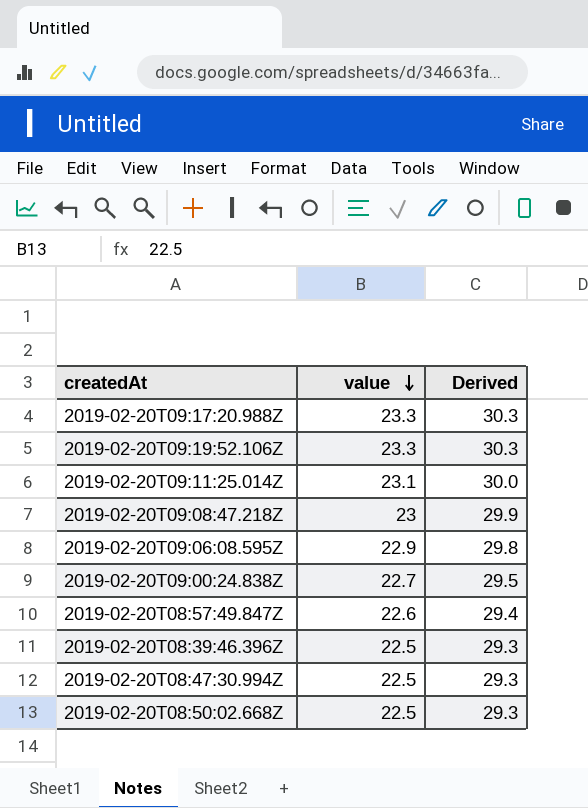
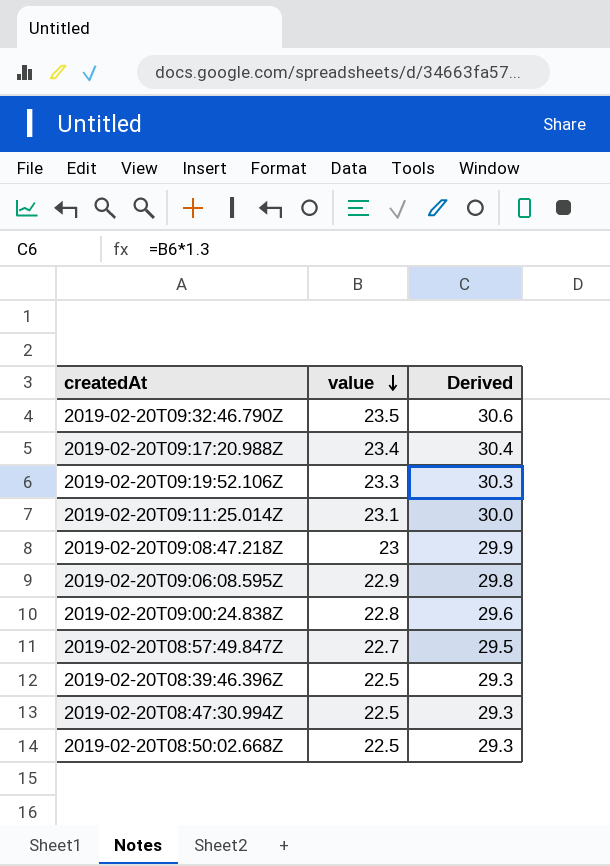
row 2019-02-20T09:32:46.790Z: none -> 23.5 | 30.6
2019-02-20T09:17:20.988Z | value: 23.3 -> 23.4
2019-02-20T09:17:20.988Z | Derived: 30.3 -> 30.4
2019-02-20T09:00:24.838Z | value: 22.7 -> 22.8
2019-02-20T09:00:24.838Z | Derived: 29.5 -> 29.6
2019-02-20T08:57:49.847Z | value: 22.6 -> 22.7
2019-02-20T08:57:49.847Z | Derived: 29.4 -> 29.5

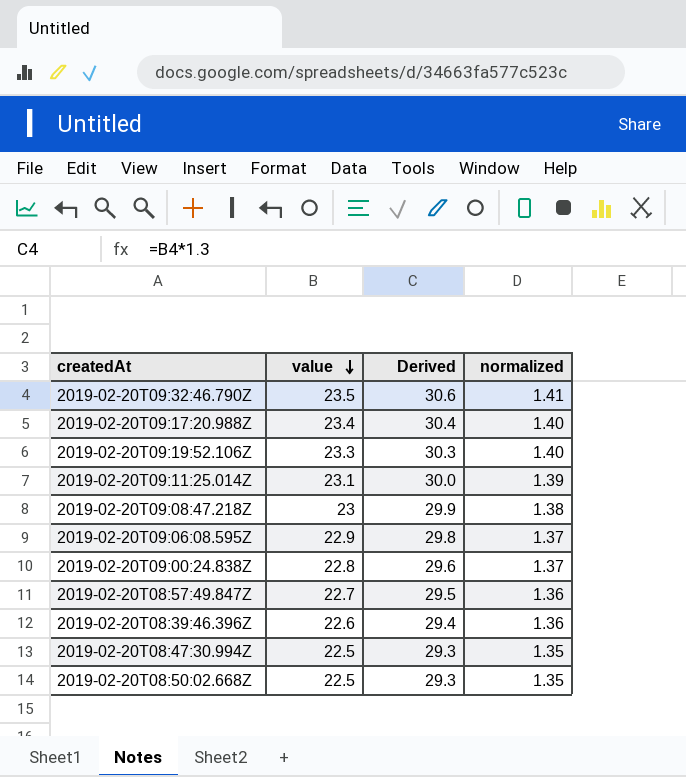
column normalized | formula: none -> [value] * 0.06
2019-02-20T08:39:46.396Z | value: 22.5 -> 22.6
2019-02-20T08:39:46.396Z | Derived: 29.3 -> 29.4

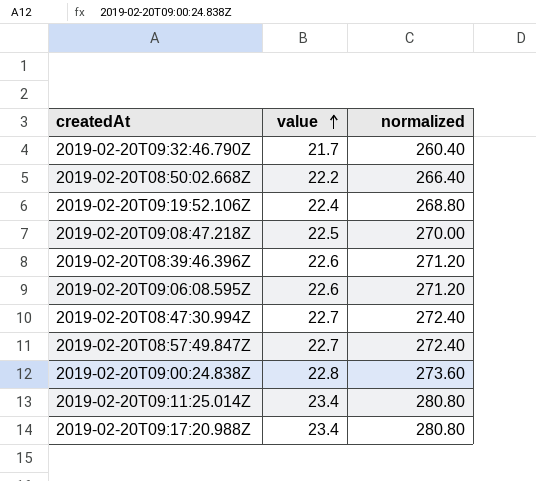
row order: value descending -> value ascending
column Derived | formula: [value] * 1.3 -> none
column normalized | formula: [value] * 0.06 -> [value] * 12
2019-02-20T09:32:46.790Z | value: 23.5 -> 21.7
2019-02-20T08:50:02.668Z | value: 22.5 -> 22.2
2019-02-20T09:19:52.106Z | value: 23.3 -> 22.4
2019-02-20T09:08:47.218Z | value: 23 -> 22.5
2019-02-20T09:06:08.595Z | value: 22.9 -> 22.6
2019-02-20T08:47:30.994Z | value: 22.5 -> 22.7
2019-02-20T09:11:25.014Z | value: 23.1 -> 23.4

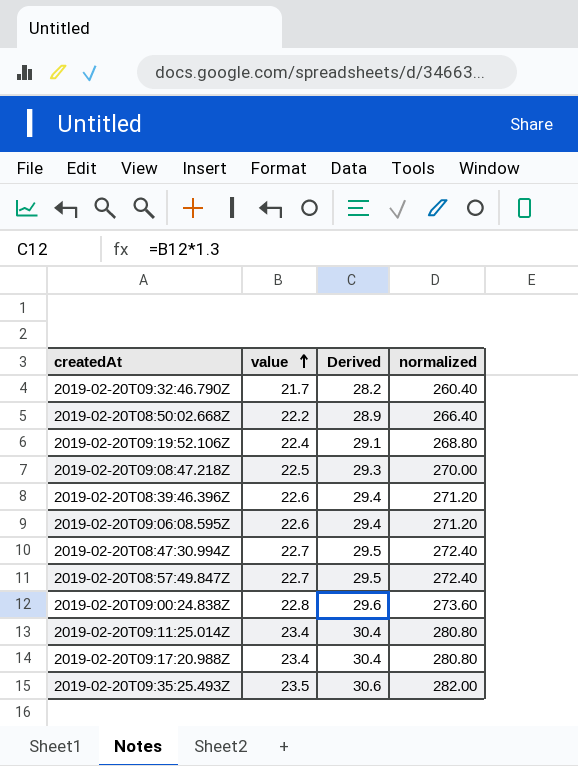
column Derived | formula: none -> [value] * 1.3
row 2019-02-20T09:35:25.493Z: none -> 23.5 | 30.6 | 282.00

